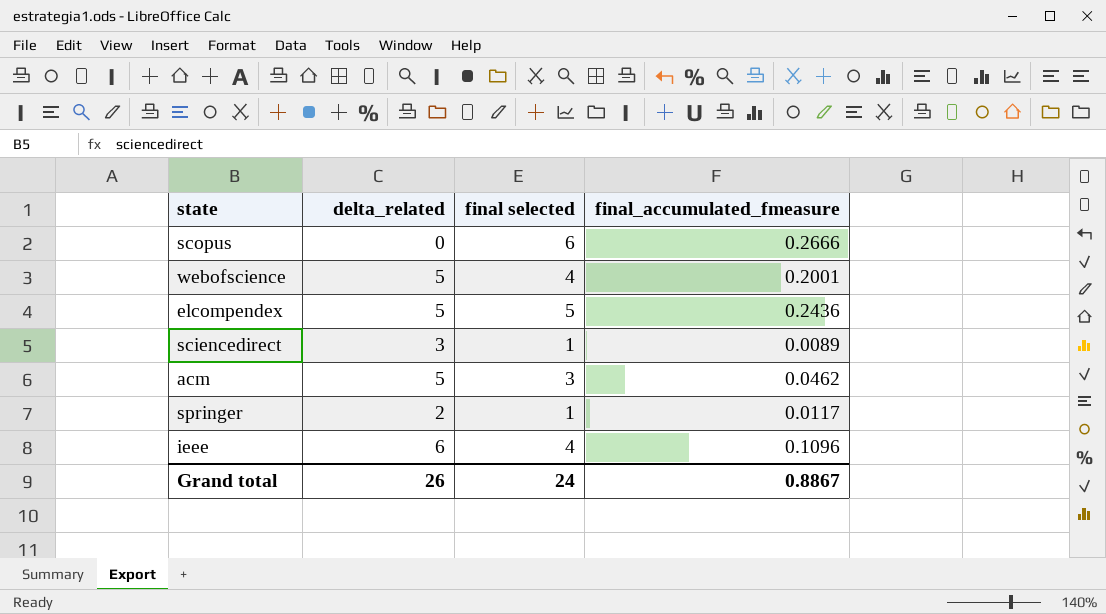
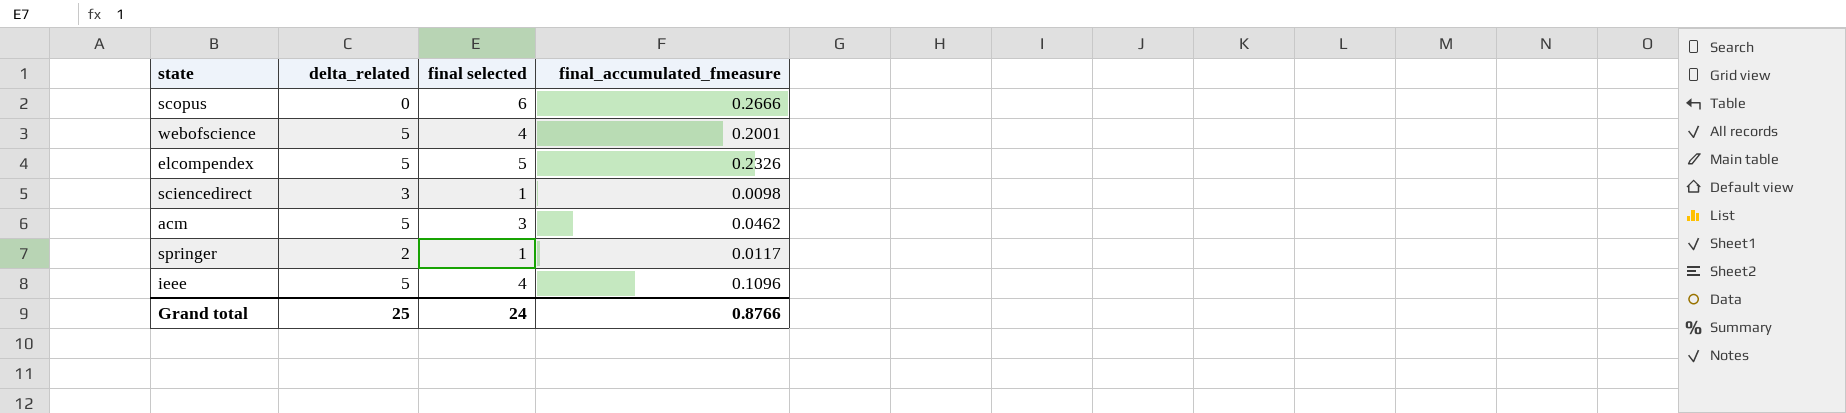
elcompendex | final_accumulated_fmeasure: 0.2436 -> 0.2326
sciencedirect | final_accumulated_fmeasure: 0.0089 -> 0.0098
ieee | delta_related: 6 -> 5
Grand total | delta_related: 26 -> 25
Grand total | final_accumulated_fmeasure: 0.8867 -> 0.8766

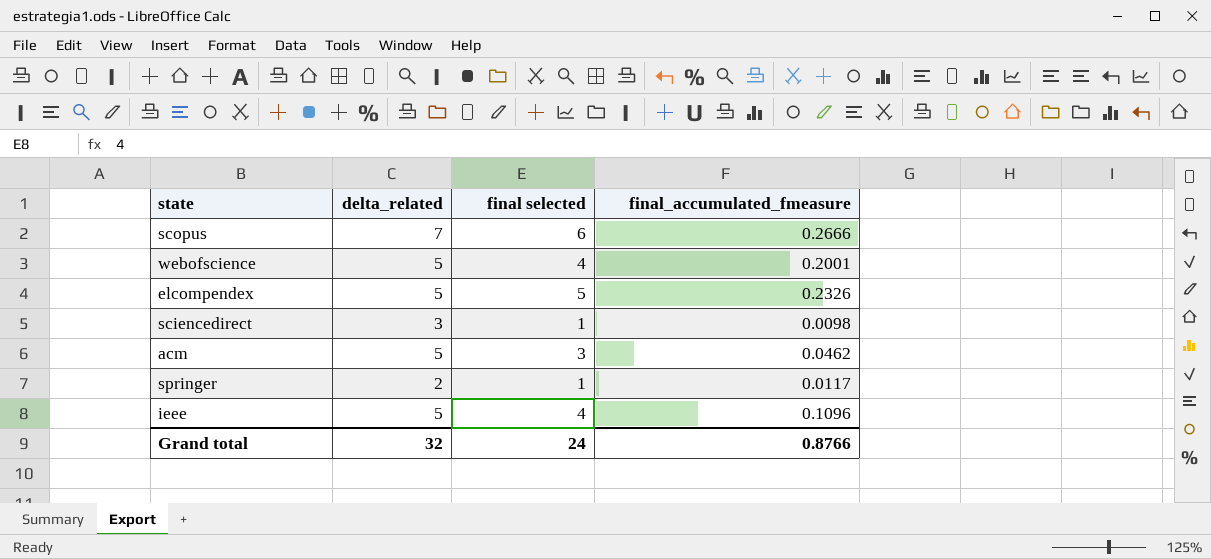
scopus | delta_related: 0 -> 7
Grand total | delta_related: 25 -> 32

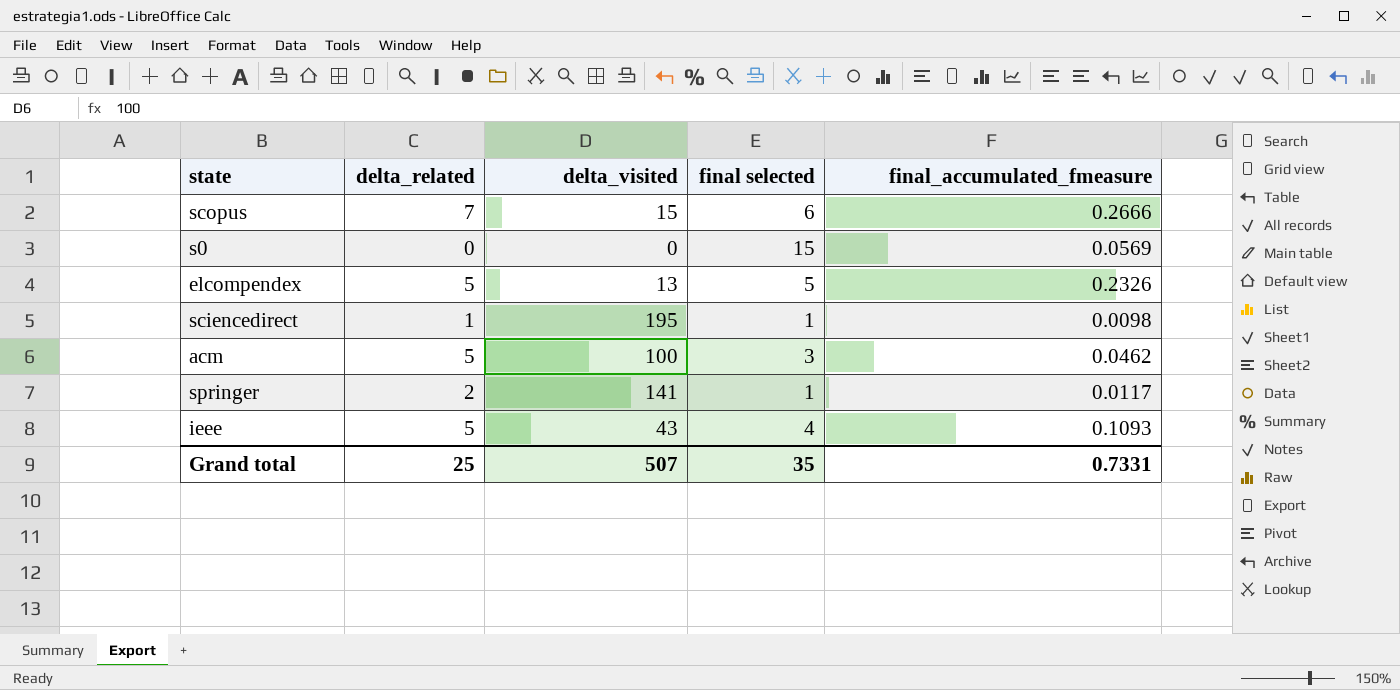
column delta_visited | position: none -> 3
row webofscience: 5 | 4 | 0.2001 -> none
row s0: none -> 0 | 0 | 15 | 0.0569
sciencedirect | delta_related: 3 -> 1
ieee | final_accumulated_fmeasure: 0.1096 -> 0.1093
Grand total | delta_related: 32 -> 25
Grand total | final selected: 24 -> 35
Grand total | final_accumulated_fmeasure: 0.8766 -> 0.7331

